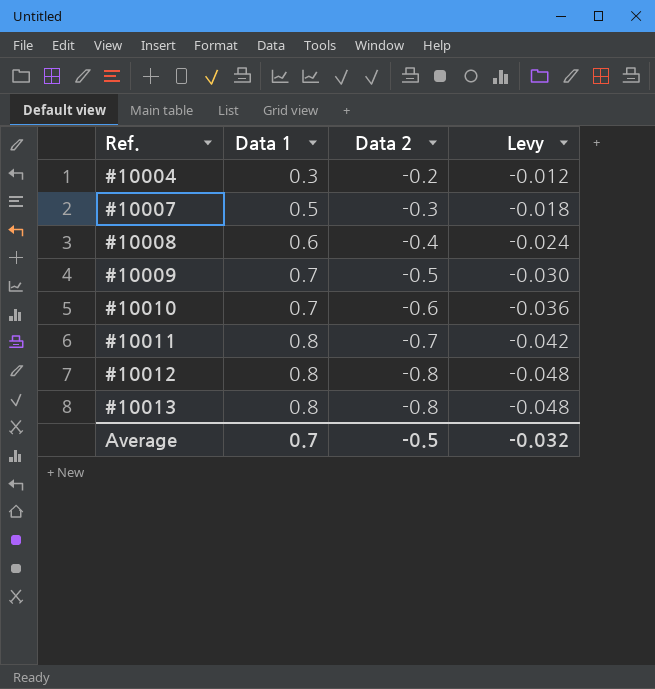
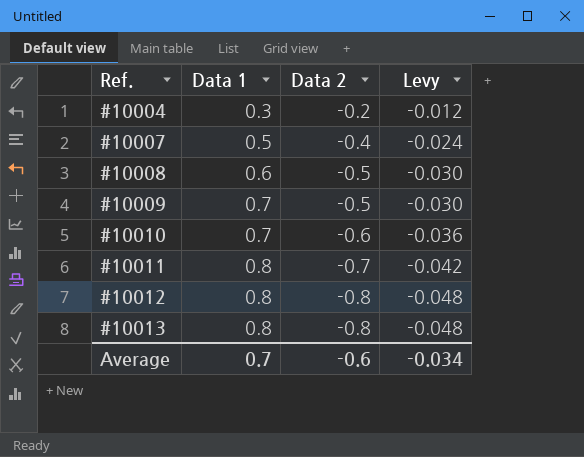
#10007 | Data 2: -0.3 -> -0.4
#10007 | Levy: -0.018 -> -0.024
#10008 | Data 2: -0.4 -> -0.5
#10008 | Levy: -0.024 -> -0.030
Average | Data 2: -0.5 -> -0.6
Average | Levy: -0.032 -> -0.034

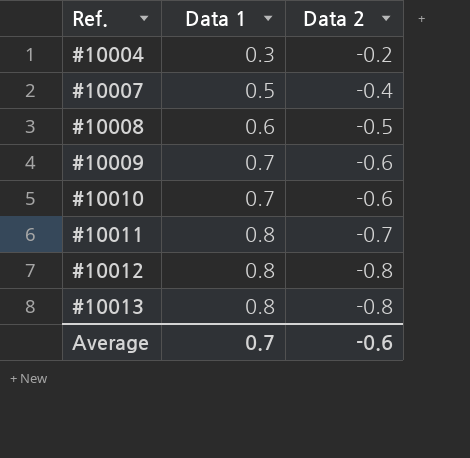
column Levy | formula: [Data 2] * 0.06 -> none
#10009 | Data 2: -0.5 -> -0.6

